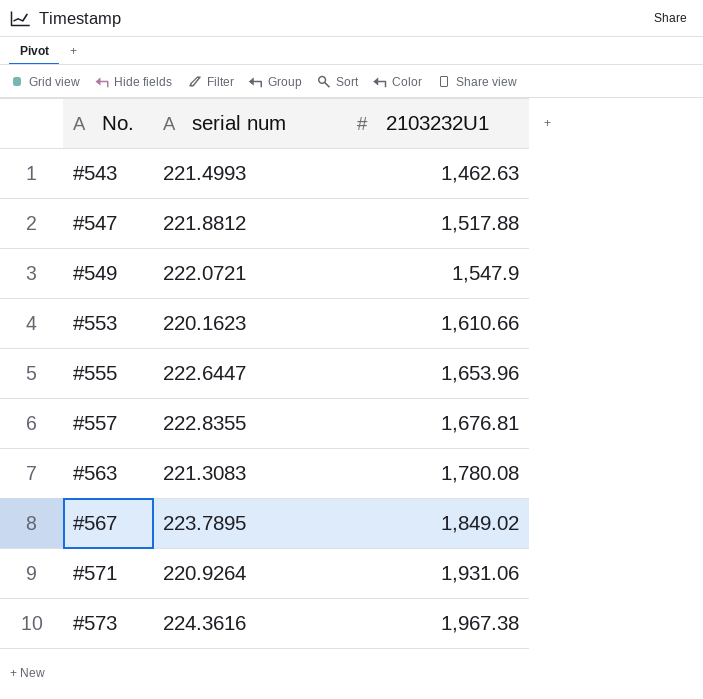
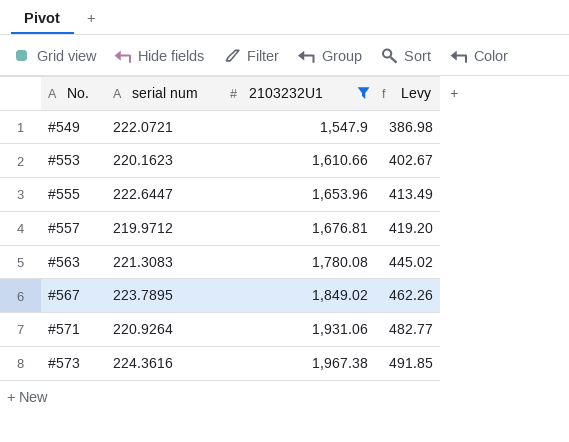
filter: none -> 2103232U1 >= 1,547.9
column Levy | formula: none -> [2103232U1] * 0.25
#557 | serial num: 222.8355 -> 219.9712

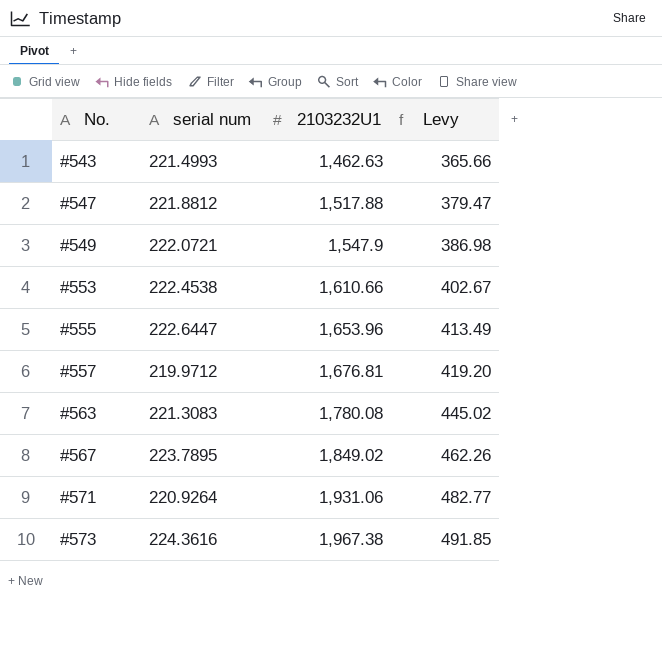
filter: 2103232U1 >= 1,547.9 -> none
#553 | serial num: 220.1623 -> 222.4538

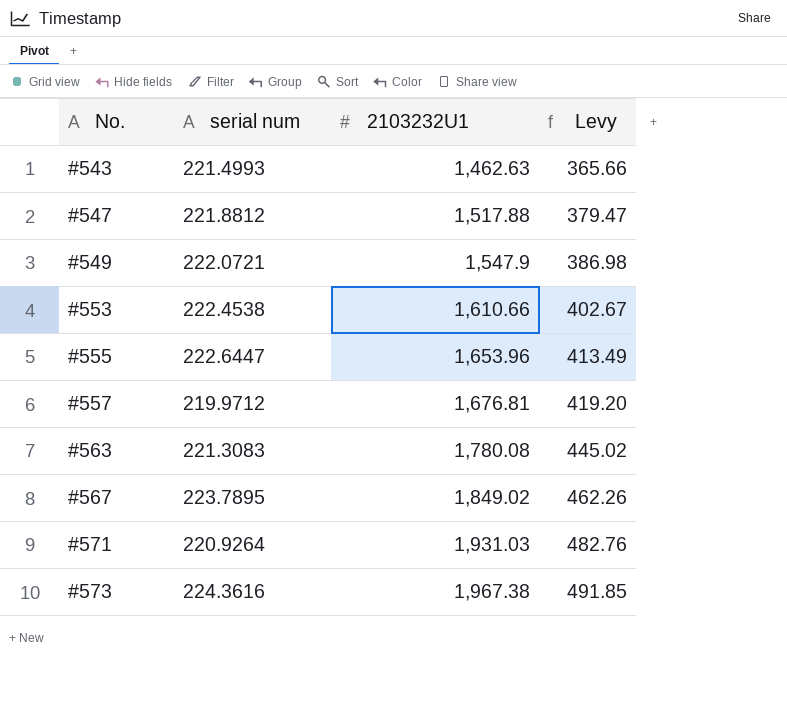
#571 | 2103232U1: 1,931.06 -> 1,931.03
#571 | Levy: 482.77 -> 482.76

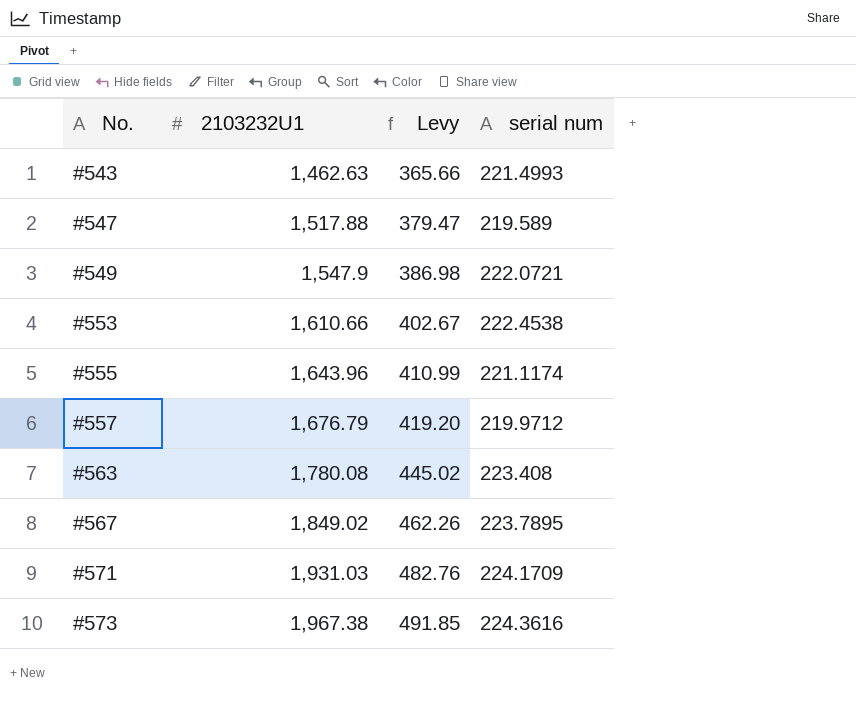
column serial num | position: 2 -> 4
#547 | serial num: 221.8812 -> 219.589
#555 | 2103232U1: 1,653.96 -> 1,643.96
#555 | Levy: 413.49 -> 410.99
#555 | serial num: 222.6447 -> 221.1174
#557 | 2103232U1: 1,676.81 -> 1,676.79
#563 | serial num: 221.3083 -> 223.408
#571 | serial num: 220.9264 -> 224.1709

